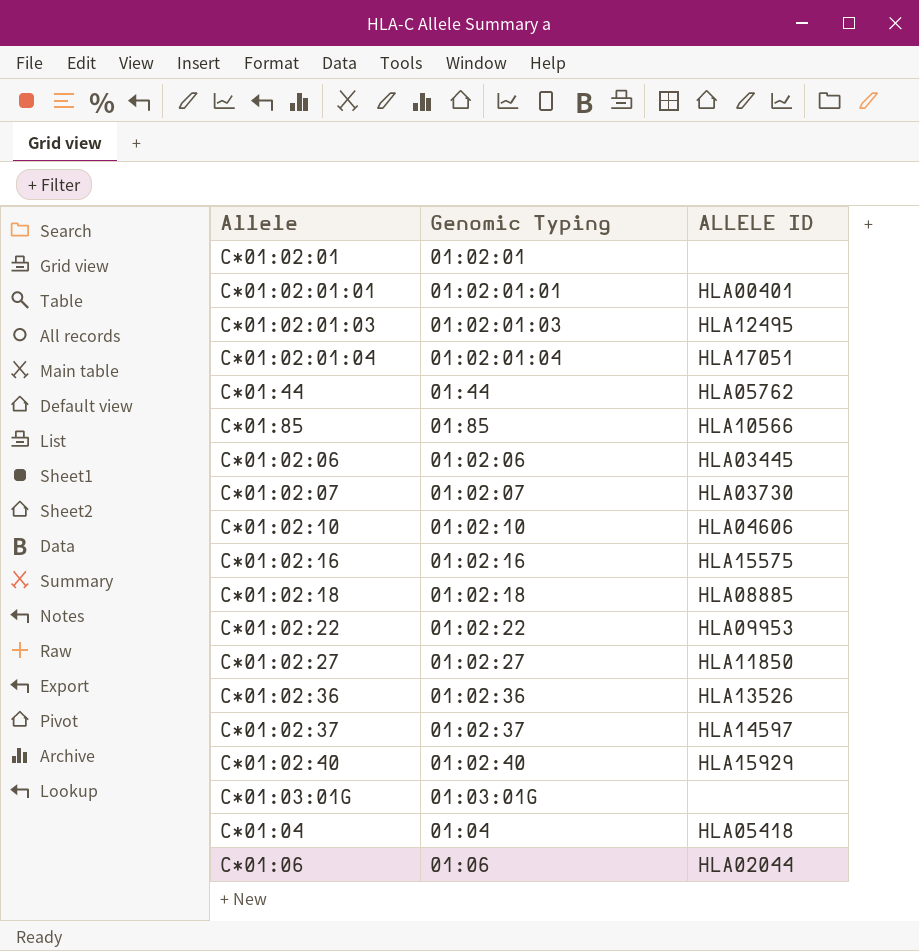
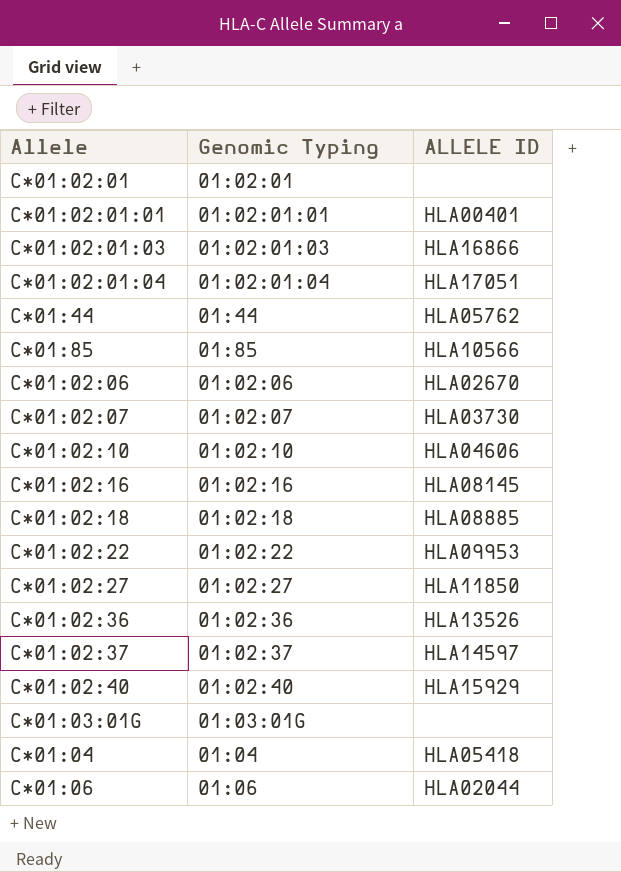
C*01:02:01:03 | ALLELE ID: HLA12495 -> HLA16866
C*01:02:06 | ALLELE ID: HLA03445 -> HLA02670
C*01:02:16 | ALLELE ID: HLA15575 -> HLA08145

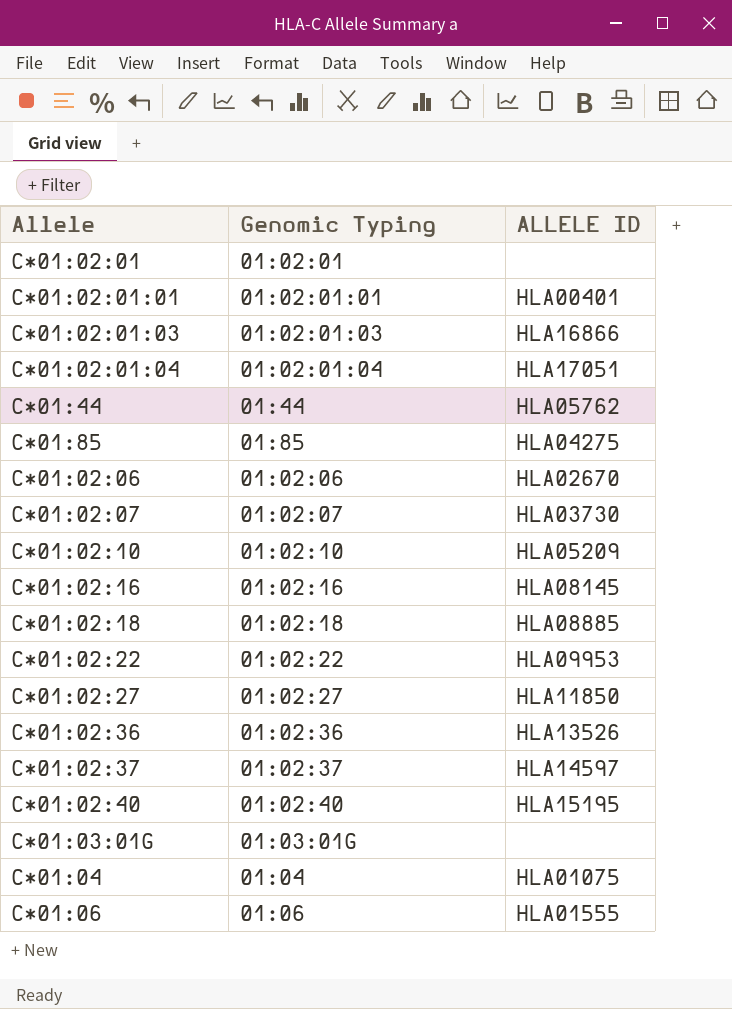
C*01:85 | ALLELE ID: HLA10566 -> HLA04275
C*01:02:10 | ALLELE ID: HLA04606 -> HLA05209
C*01:02:40 | ALLELE ID: HLA15929 -> HLA15195
C*01:04 | ALLELE ID: HLA05418 -> HLA01075
C*01:06 | ALLELE ID: HLA02044 -> HLA01555

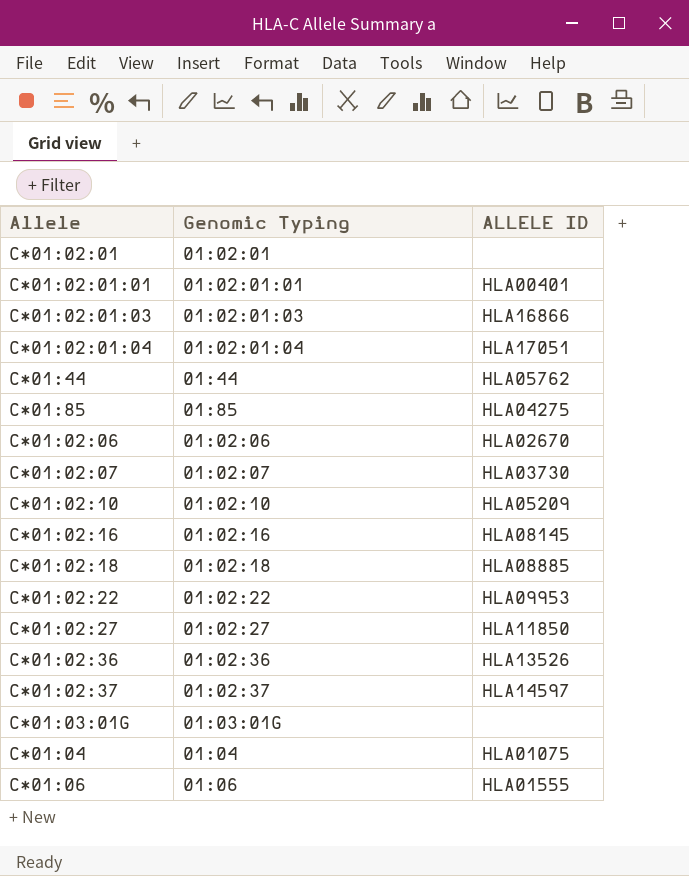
row C*01:02:40: 01:02:40 | HLA15195 -> none

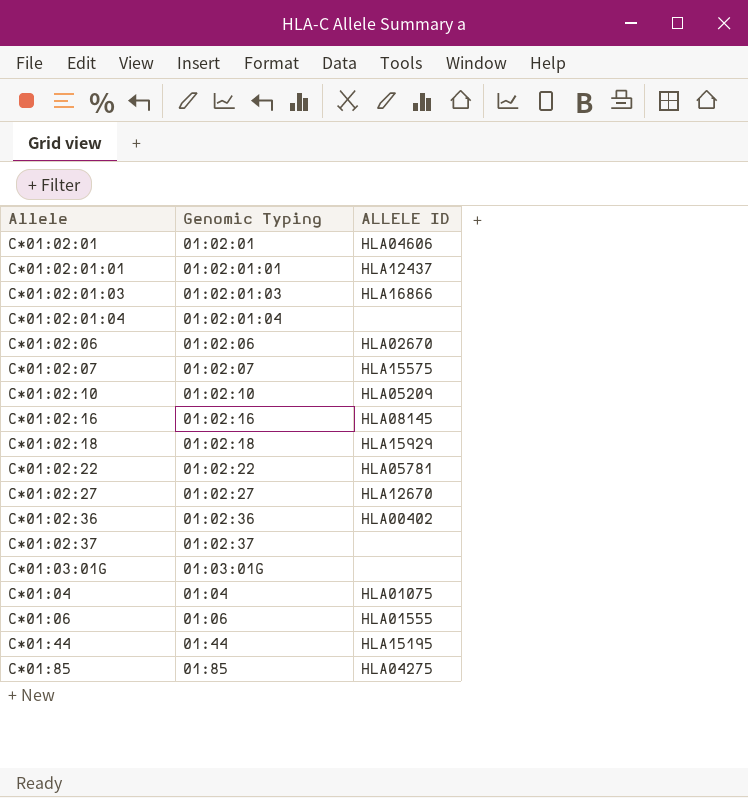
row order: none -> Allele ascending
C*01:02:01 | ALLELE ID: none -> HLA04606
C*01:02:01:01 | ALLELE ID: HLA00401 -> HLA12437
C*01:02:01:04 | ALLELE ID: HLA17051 -> none
C*01:02:07 | ALLELE ID: HLA03730 -> HLA15575
C*01:02:18 | ALLELE ID: HLA08885 -> HLA15929
C*01:02:22 | ALLELE ID: HLA09953 -> HLA05781
C*01:02:27 | ALLELE ID: HLA11850 -> HLA12670
C*01:02:36 | ALLELE ID: HLA13526 -> HLA00402
C*01:02:37 | ALLELE ID: HLA14597 -> none
C*01:44 | ALLELE ID: HLA05762 -> HLA15195

